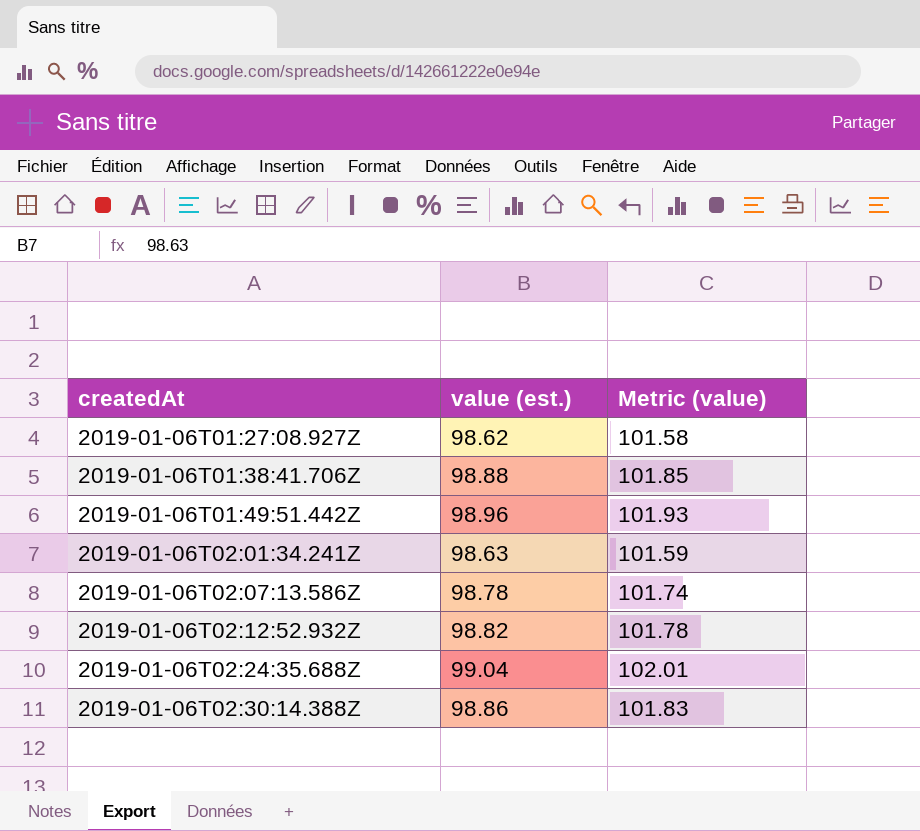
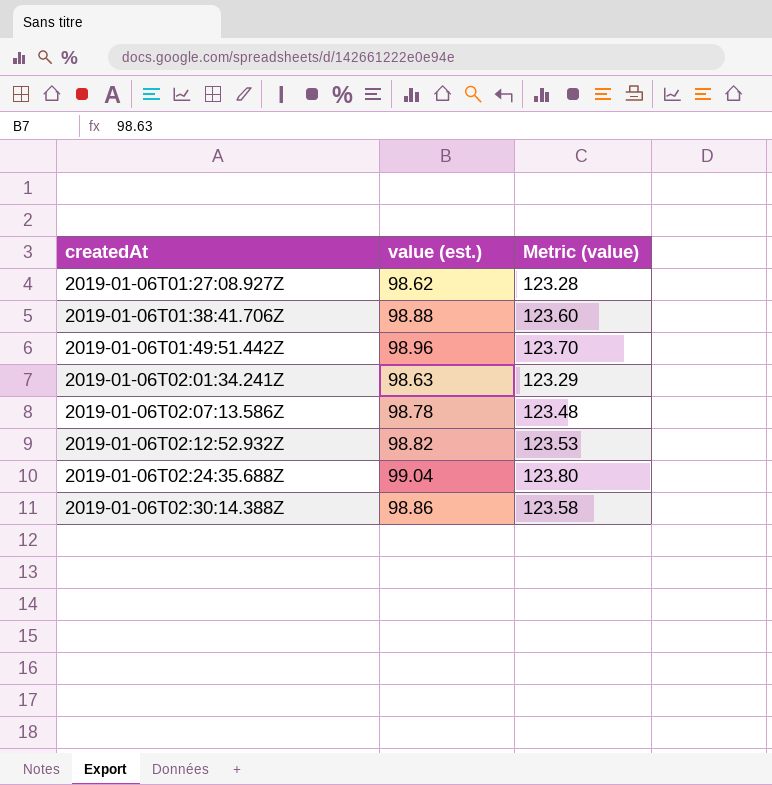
column Metric (value) | formula: [value (est.)] * 1.03 -> [value (est.)] * 1.25

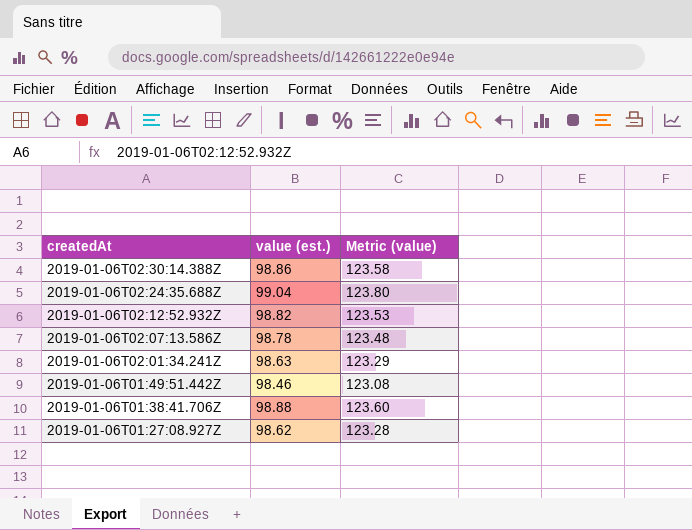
row order: createdAt ascending -> createdAt descending
2019-01-06T01:49:51.442Z | value (est.): 98.96 -> 98.46
2019-01-06T01:49:51.442Z | Metric (value): 123.70 -> 123.08

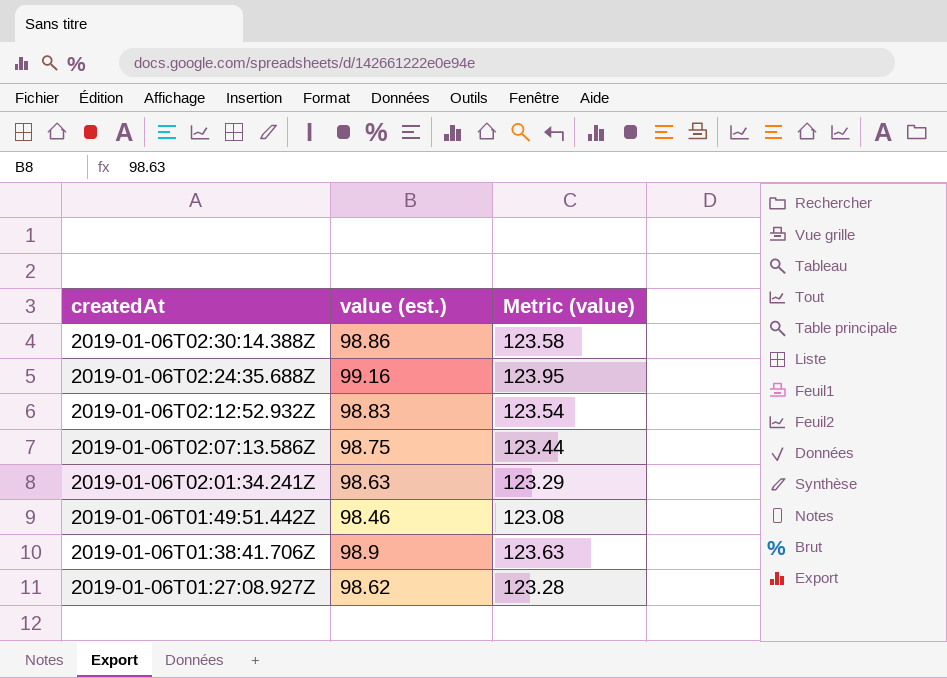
2019-01-06T02:24:35.688Z | value (est.): 99.04 -> 99.16
2019-01-06T02:24:35.688Z | Metric (value): 123.80 -> 123.95
2019-01-06T02:12:52.932Z | value (est.): 98.82 -> 98.83
2019-01-06T02:12:52.932Z | Metric (value): 123.53 -> 123.54
2019-01-06T02:07:13.586Z | value (est.): 98.78 -> 98.75
2019-01-06T02:07:13.586Z | Metric (value): 123.48 -> 123.44
2019-01-06T01:38:41.706Z | value (est.): 98.88 -> 98.9
2019-01-06T01:38:41.706Z | Metric (value): 123.60 -> 123.63

